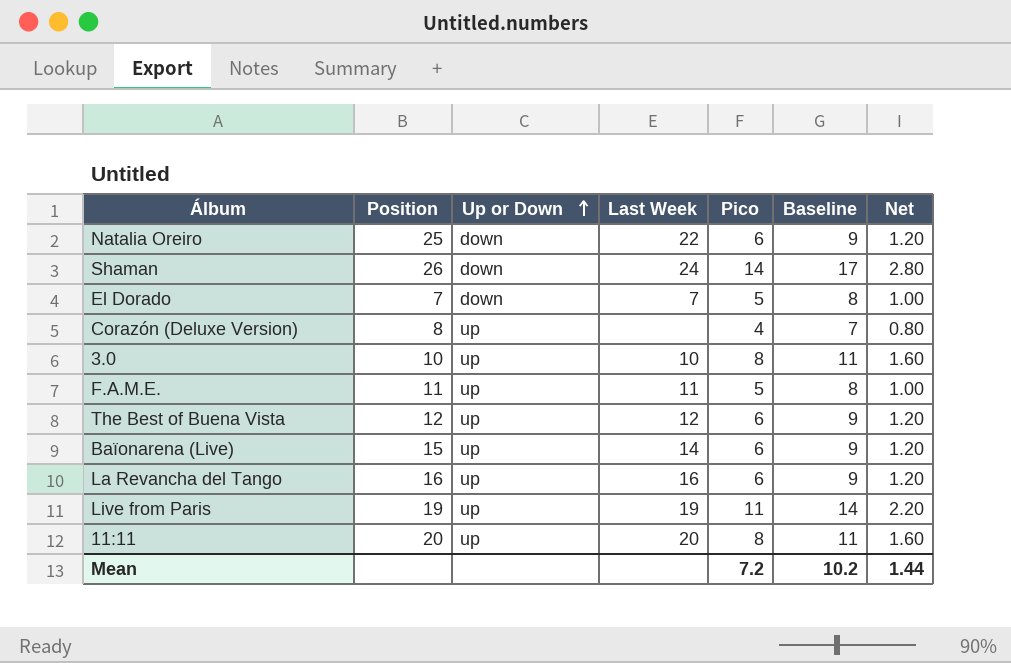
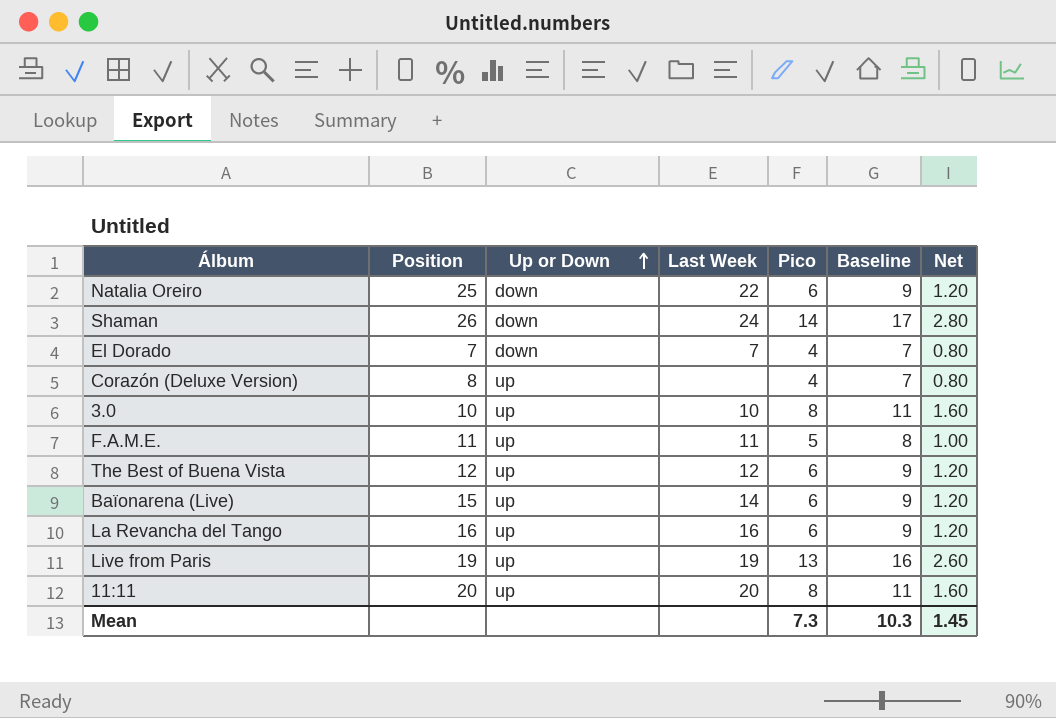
El Dorado | Pico: 5 -> 4
El Dorado | Baseline: 8 -> 7
El Dorado | Net: 1.00 -> 0.80
Live from Paris | Pico: 11 -> 13
Live from Paris | Baseline: 14 -> 16
Live from Paris | Net: 2.20 -> 2.60
Mean | Pico: 7.2 -> 7.3
Mean | Baseline: 10.2 -> 10.3
Mean | Net: 1.44 -> 1.45

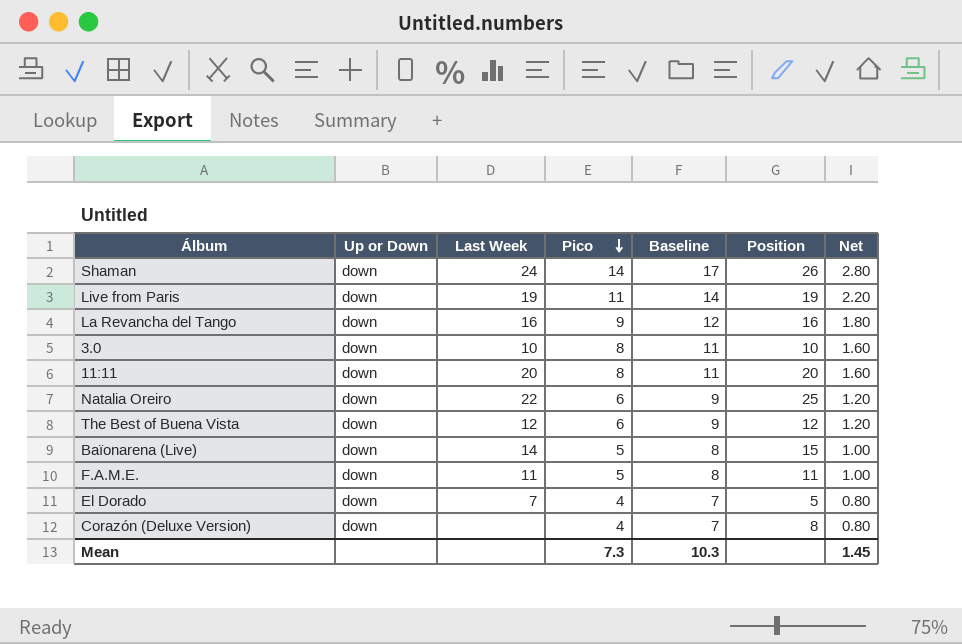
row order: Up or Down ascending -> Pico descending
column Position | position: 2 -> 6
Live from Paris | Up or Down: up -> down
Live from Paris | Pico: 13 -> 11
Live from Paris | Baseline: 16 -> 14
Live from Paris | Net: 2.60 -> 2.20
La Revancha del Tango | Up or Down: up -> down
La Revancha del Tango | Pico: 6 -> 9
La Revancha del Tango | Baseline: 9 -> 12
La Revancha del Tango | Net: 1.20 -> 1.80
3.0 | Up or Down: up -> down
11:11 | Up or Down: up -> down
The Best of Buena Vista | Up or Down: up -> down
Baïonarena (Live) | Up or Down: up -> down
Baïonarena (Live) | Pico: 6 -> 5
Baïonarena (Live) | Baseline: 9 -> 8
Baïonarena (Live) | Net: 1.20 -> 1.00
F.A.M.E. | Up or Down: up -> down
El Dorado | Position: 7 -> 5
Corazón (Deluxe Version) | Up or Down: up -> down

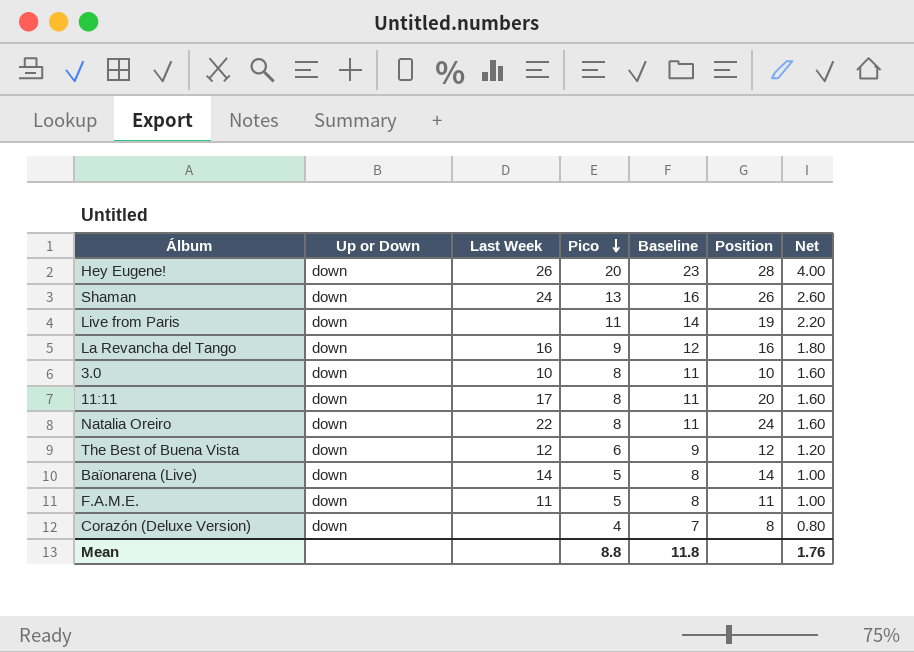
row El Dorado: down | 7 | 4 | 7 | 5 | 0.80 -> none
row Hey Eugene!: none -> down | 26 | 20 | 23 | 28 | 4.00
Shaman | Pico: 14 -> 13
Shaman | Baseline: 17 -> 16
Shaman | Net: 2.80 -> 2.60
Live from Paris | Last Week: 19 -> none
11:11 | Last Week: 20 -> 17
Natalia Oreiro | Pico: 6 -> 8
Natalia Oreiro | Baseline: 9 -> 11
Natalia Oreiro | Position: 25 -> 24
Natalia Oreiro | Net: 1.20 -> 1.60
Baïonarena (Live) | Position: 15 -> 14
Mean | Pico: 7.3 -> 8.8
Mean | Baseline: 10.3 -> 11.8
Mean | Net: 1.45 -> 1.76

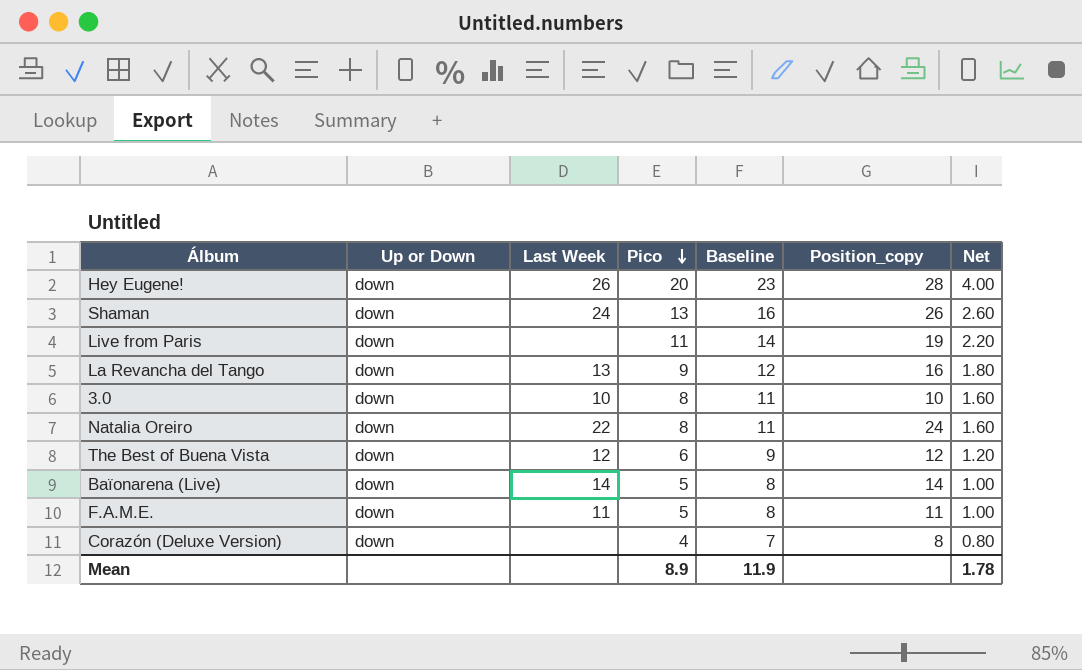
column name: Position -> Position_copy
row 11:11: down | 17 | 8 | 11 | 20 | 1.60 -> none
La Revancha del Tango | Last Week: 16 -> 13
Mean | Pico: 8.8 -> 8.9
Mean | Baseline: 11.8 -> 11.9
Mean | Net: 1.76 -> 1.78

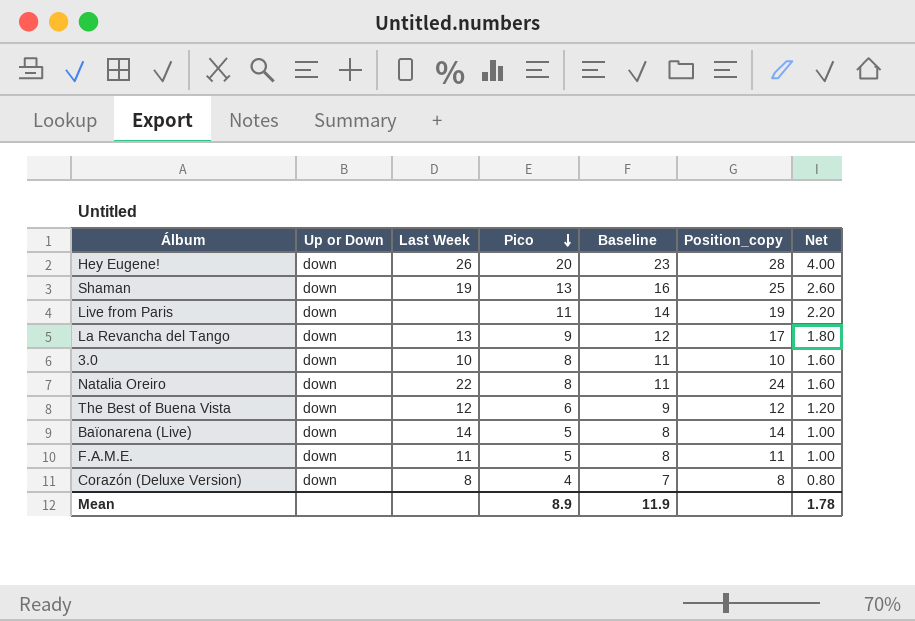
Shaman | Last Week: 24 -> 19
Shaman | Position_copy: 26 -> 25
La Revancha del Tango | Position_copy: 16 -> 17
Corazón (Deluxe Version) | Last Week: none -> 8

